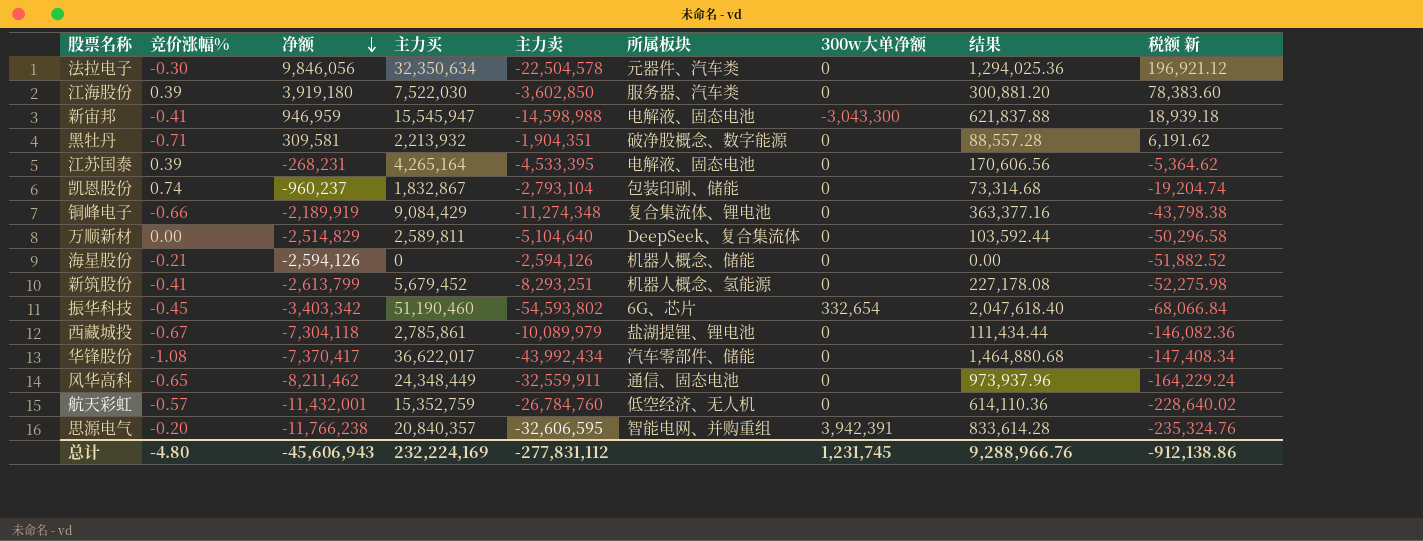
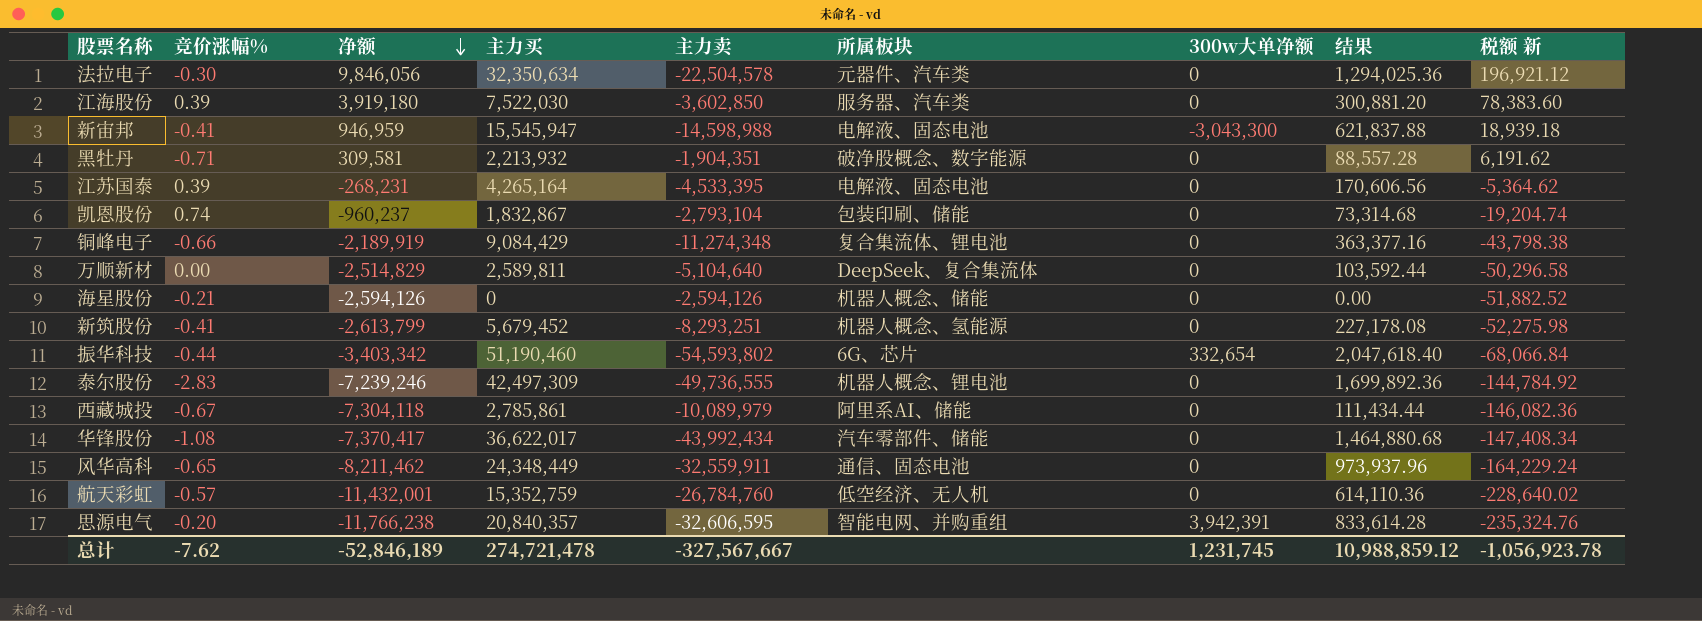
振华科技 | 竞价涨幅%: -0.45 -> -0.44
row 泰尔股份: none -> -2.83 | -7,239,246 | 42,497,309 | -49,736,555 | 机器人概念、锂电池 | 0 | 1,699,892.36 | -144,784.92
西藏城投 | 所属板块: 盐湖提锂、锂电池 -> 阿里系AI、储能
总计 | 竞价涨幅%: -4.80 -> -7.62
总计 | 净额: -45,606,943 -> -52,846,189
总计 | 主力买: 232,224,169 -> 274,721,478
总计 | 主力卖: -277,831,112 -> -327,567,667
总计 | 结果: 9,288,966.76 -> 10,988,859.12
总计 | 税额 新: -912,138.86 -> -1,056,923.78

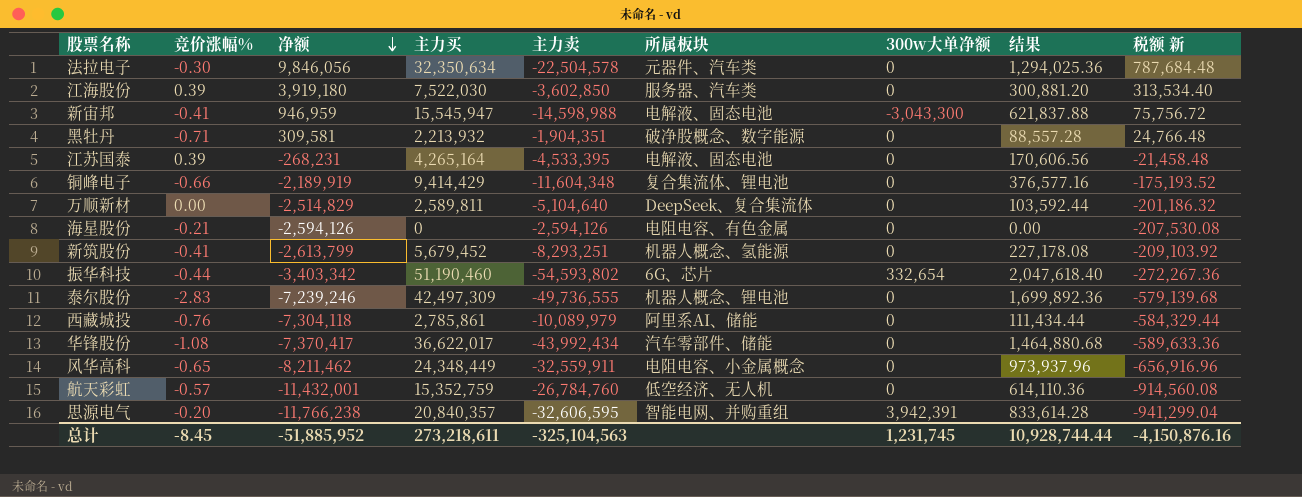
column 税额 新 | formula: [净额] * 0.02 -> [净额] * 0.08
row 凯恩股份: 0.74 | -960,237 | 1,832,867 | -2,793,104 | 包装印刷、储能 | 0 | 73,314.68 | -19,204.74 -> none
铜峰电子 | 主力买: 9,084,429 -> 9,414,429
铜峰电子 | 主力卖: -11,274,348 -> -11,604,348
铜峰电子 | 结果: 363,377.16 -> 376,577.16
海星股份 | 所属板块: 机器人概念、储能 -> 电阻电容、有色金属
西藏城投 | 竞价涨幅%: -0.67 -> -0.76
风华高科 | 所属板块: 通信、固态电池 -> 电阻电容、小金属概念
总计 | 竞价涨幅%: -7.62 -> -8.45
总计 | 净额: -52,846,189 -> -51,885,952
总计 | 主力买: 274,721,478 -> 273,218,611
总计 | 主力卖: -327,567,667 -> -325,104,563
总计 | 结果: 10,988,859.12 -> 10,928,744.44
总计 | 税额 新: -1,056,923.78 -> -4,150,876.16

